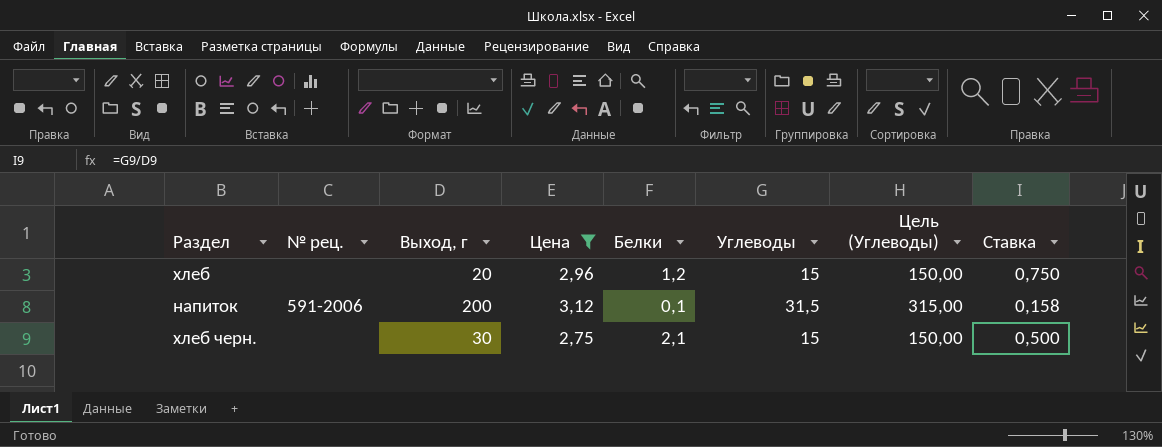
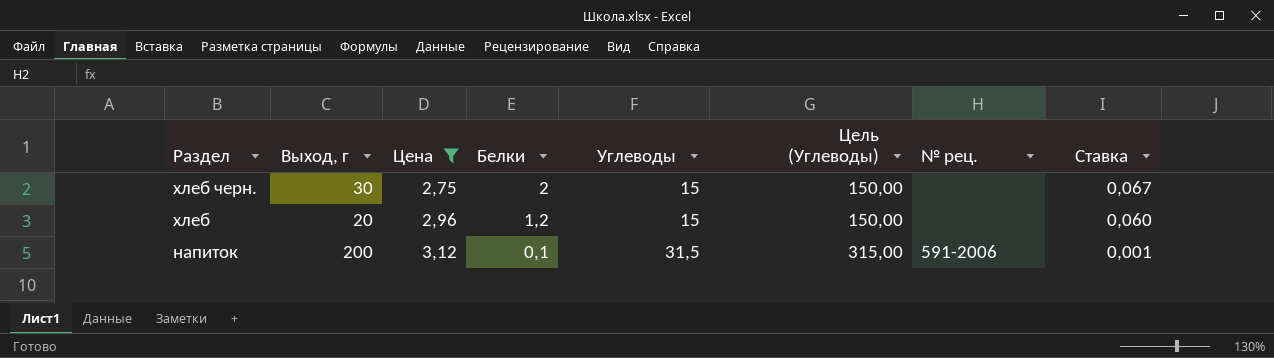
row order: none -> Раздел descending
column № рец. | position: 2 -> 7
column Ставка | formula: [Углеводы] / [Выход, г] -> [Белки] / [Выход, г]
хлеб черн. | Белки: 2,1 -> 2

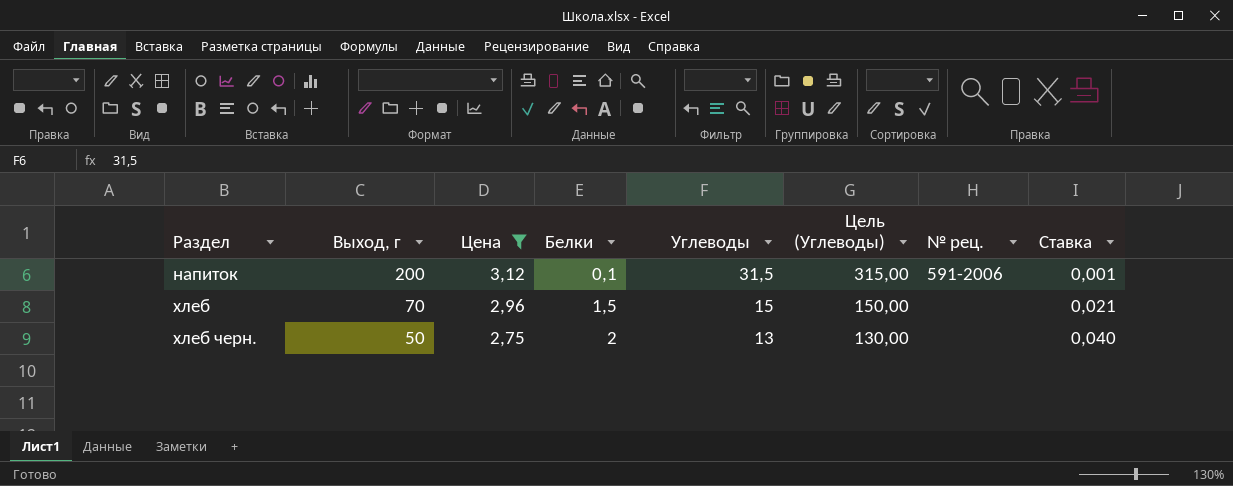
row order: Раздел descending -> Раздел ascending
хлеб | Выход, г: 20 -> 70
хлеб | Белки: 1,2 -> 1,5
хлеб | Ставка: 0,060 -> 0,021
хлеб черн. | Выход, г: 30 -> 50
хлеб черн. | Углеводы: 15 -> 13
хлеб черн. | Цель (Углеводы): 150,00 -> 130,00
хлеб черн. | Ставка: 0,067 -> 0,040

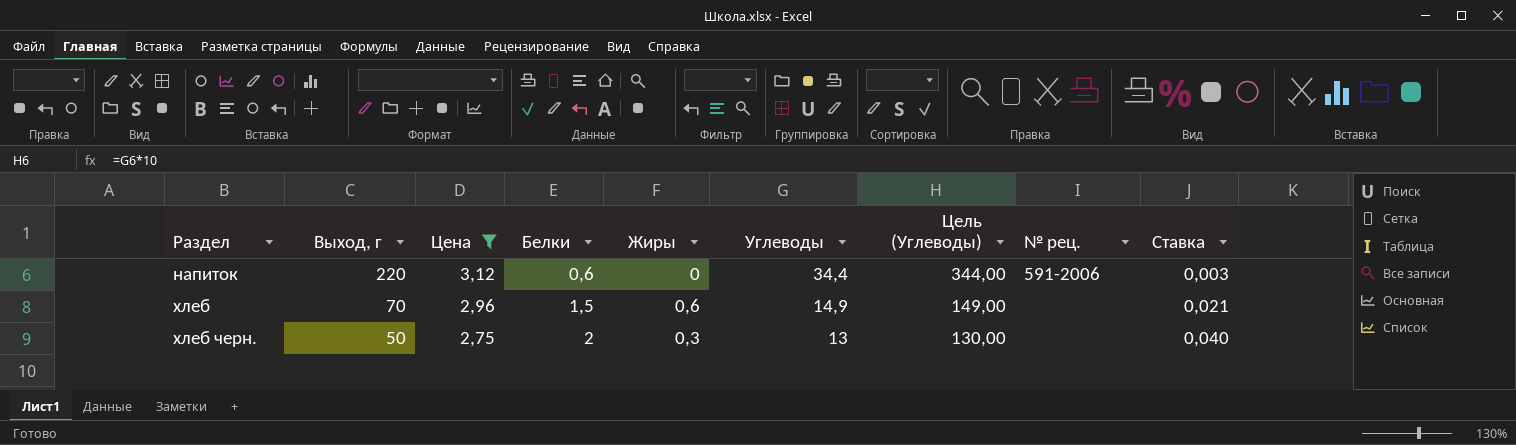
column Жиры | position: none -> 5
напиток | Выход, г: 200 -> 220
напиток | Белки: 0,1 -> 0,6
напиток | Углеводы: 31,5 -> 34,4
напиток | Цель (Углеводы): 315,00 -> 344,00
напиток | Ставка: 0,001 -> 0,003
хлеб | Углеводы: 15 -> 14,9
хлеб | Цель (Углеводы): 150,00 -> 149,00

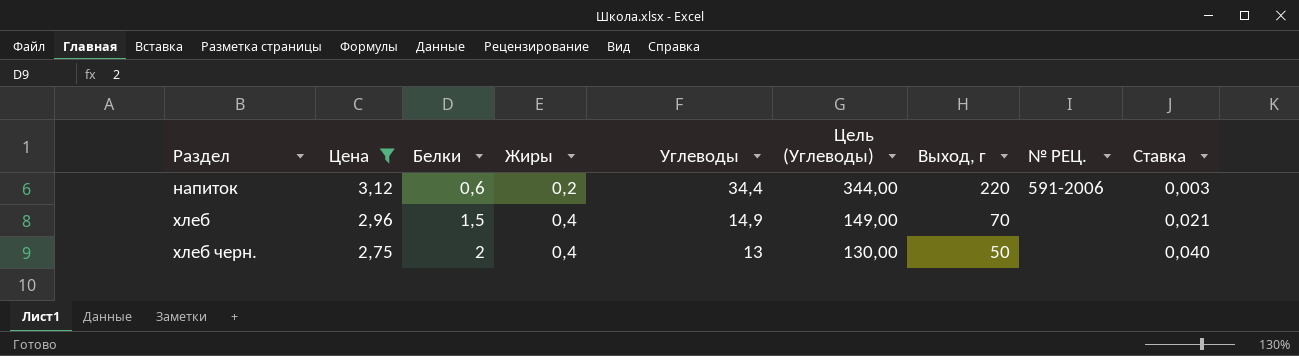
column Выход, г | position: 2 -> 7
column name: № рец. -> № РЕЦ.
напиток | Жиры: 0 -> 0,2
хлеб | Жиры: 0,6 -> 0,4
хлеб черн. | Жиры: 0,3 -> 0,4

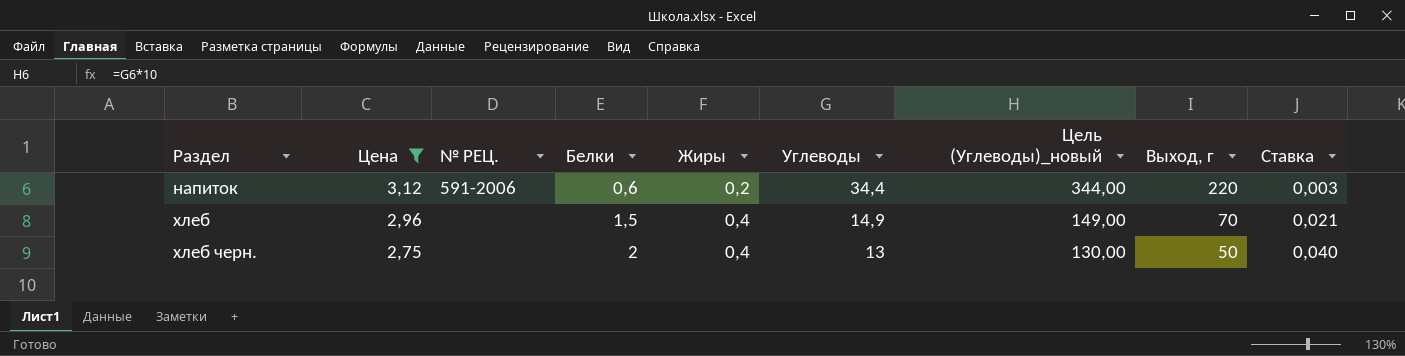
column № РЕЦ. | position: 8 -> 3
column name: Цель (Углеводы) -> Цель (Углеводы)_новый

